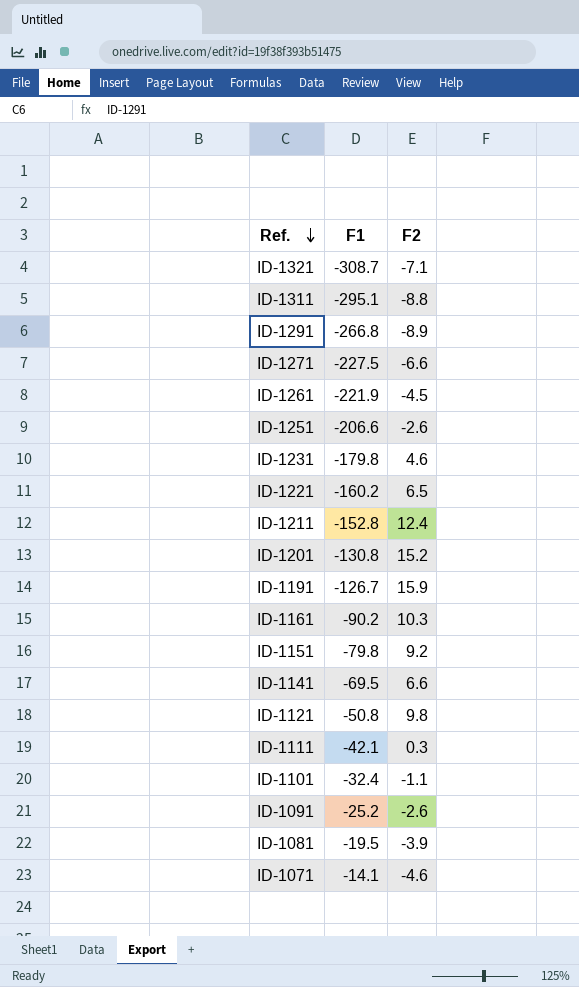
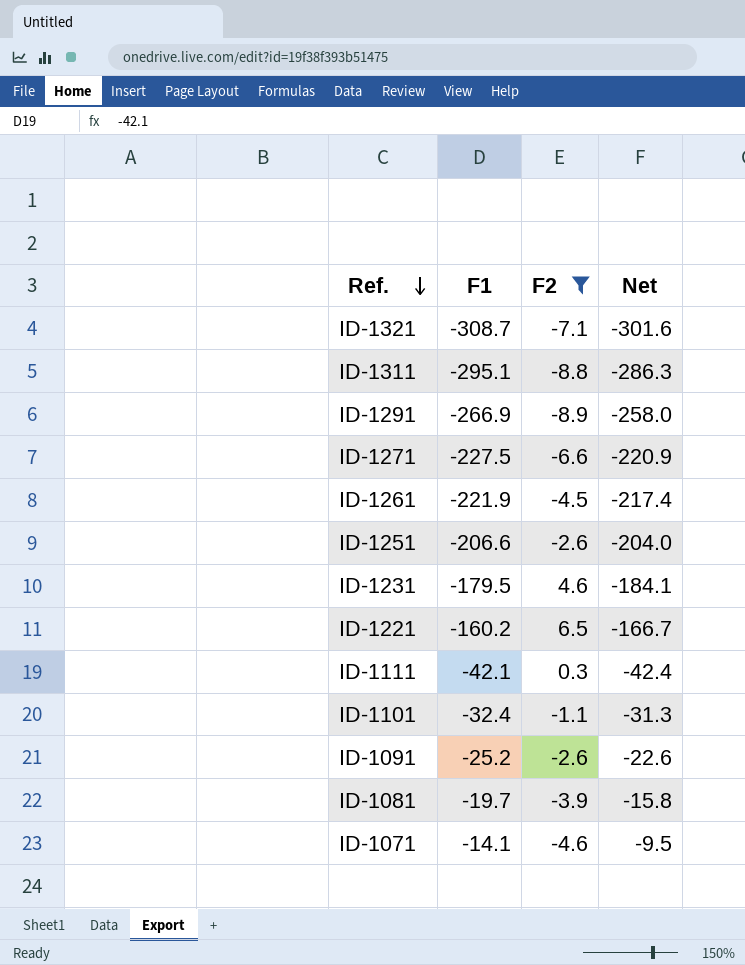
filter: none -> F2 <= 6.5
column Net | formula: none -> [F1] - [F2]
ID-1291 | F1: -266.8 -> -266.9
ID-1231 | F1: -179.8 -> -179.5
ID-1081 | F1: -19.5 -> -19.7

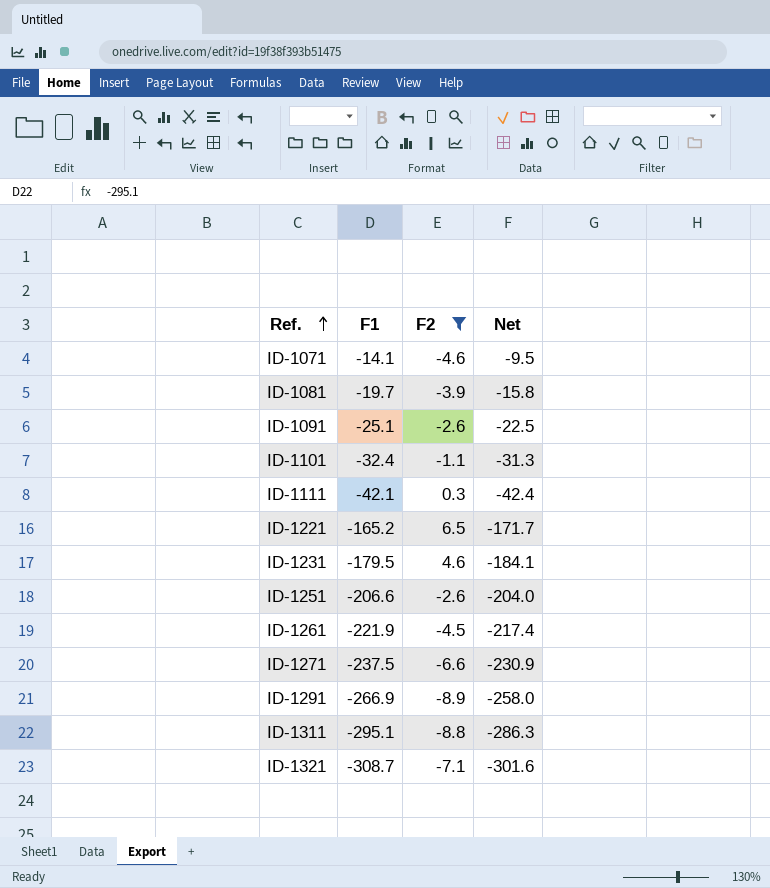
row order: Ref. descending -> Ref. ascending
ID-1091 | F1: -25.2 -> -25.1
ID-1091 | Net: -22.6 -> -22.5
ID-1221 | F1: -160.2 -> -165.2
ID-1221 | Net: -166.7 -> -171.7
ID-1271 | F1: -227.5 -> -237.5
ID-1271 | Net: -220.9 -> -230.9

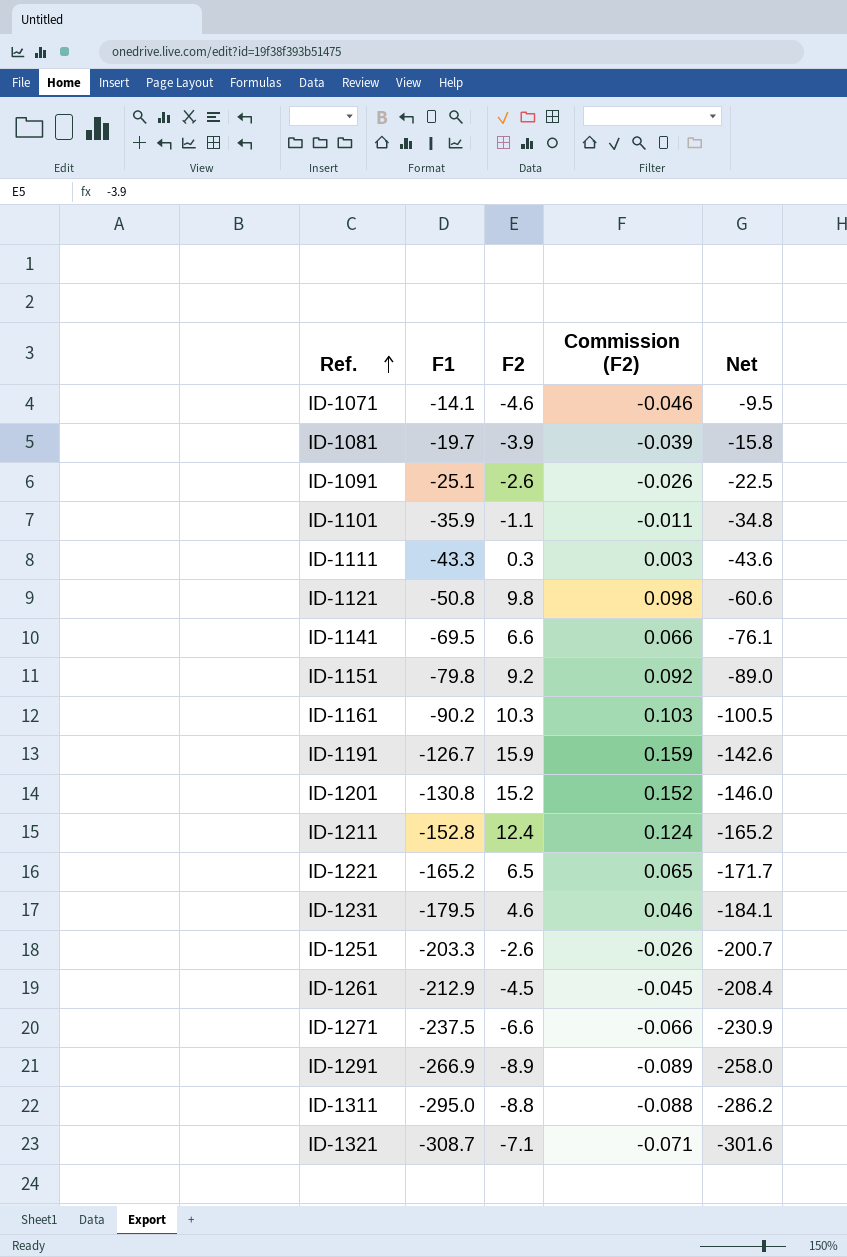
filter: F2 <= 6.5 -> none
column Commission (F2) | formula: none -> [F2] * 0.01
ID-1101 | F1: -32.4 -> -35.9
ID-1101 | Net: -31.3 -> -34.8
ID-1111 | F1: -42.1 -> -43.3
ID-1111 | Net: -42.4 -> -43.6
ID-1251 | F1: -206.6 -> -203.3
ID-1251 | Net: -204.0 -> -200.7
ID-1261 | F1: -221.9 -> -212.9
ID-1261 | Net: -217.4 -> -208.4
ID-1311 | F1: -295.1 -> -295.0
ID-1311 | Net: -286.3 -> -286.2

